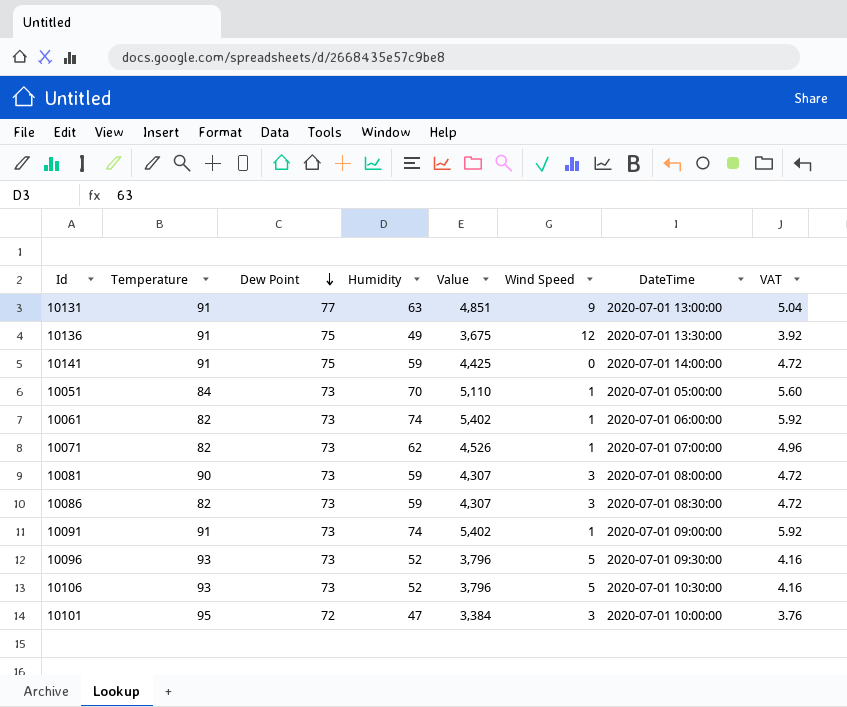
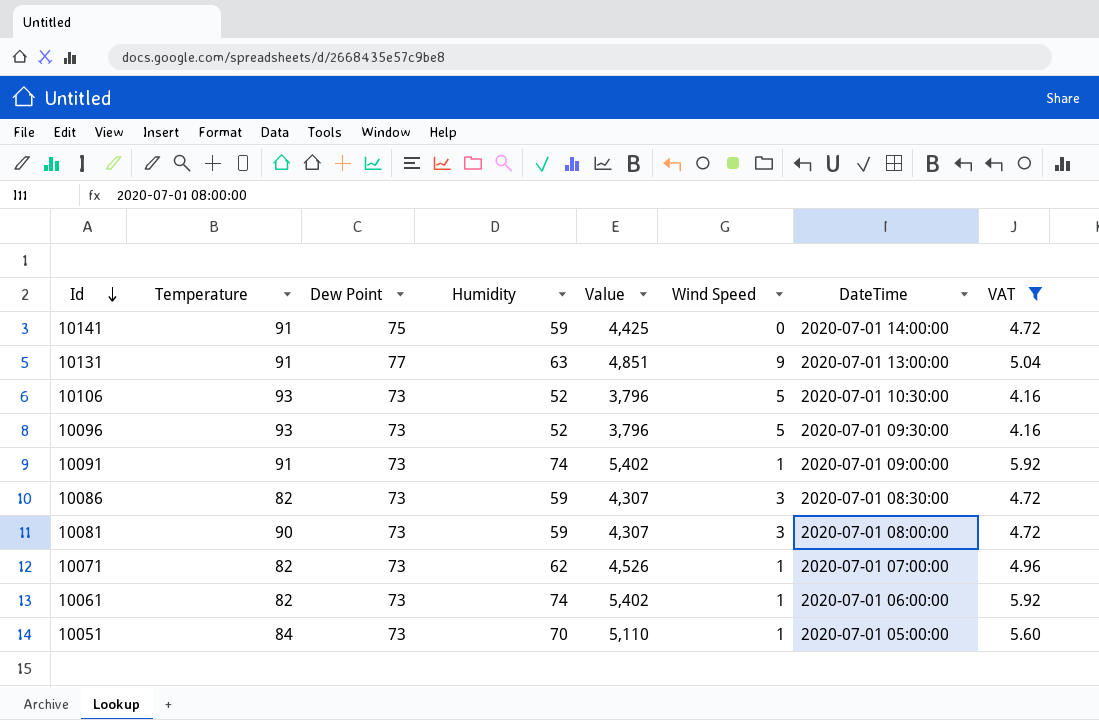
filter: none -> VAT >= 4.16
row order: Dew Point descending -> Id descending

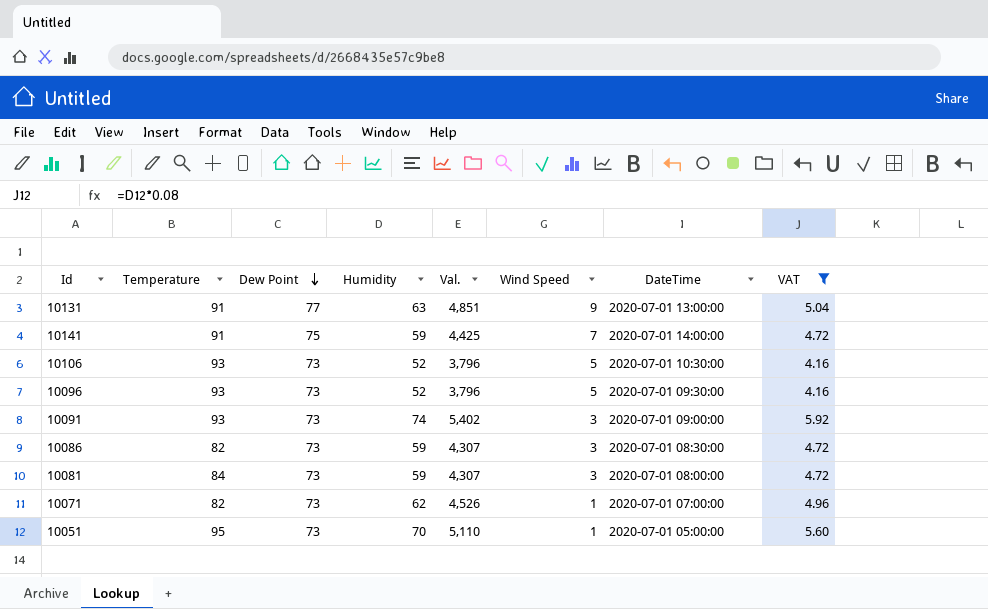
row order: Id descending -> Dew Point descending
column name: Value -> Val.
row 10061: 82 | 73 | 74 | 5,402 | 1 | 2020-07-01 06:00:00 | 5.92 -> none
10141 | Wind Speed: 0 -> 7
10091 | Temperature: 91 -> 93
10091 | Wind Speed: 1 -> 3
10081 | Temperature: 90 -> 84
10051 | Temperature: 84 -> 95

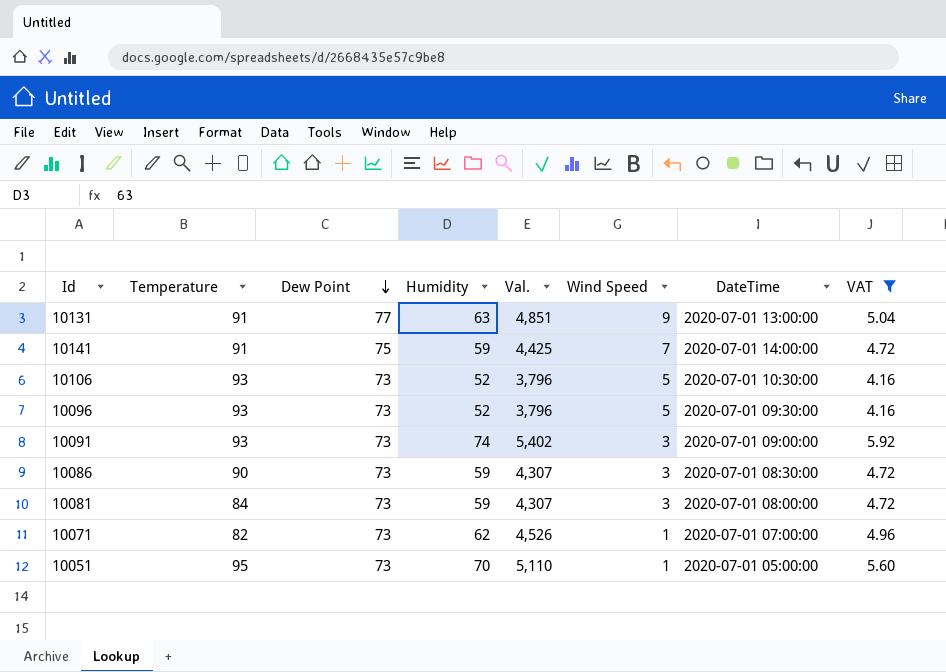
10086 | Temperature: 82 -> 90

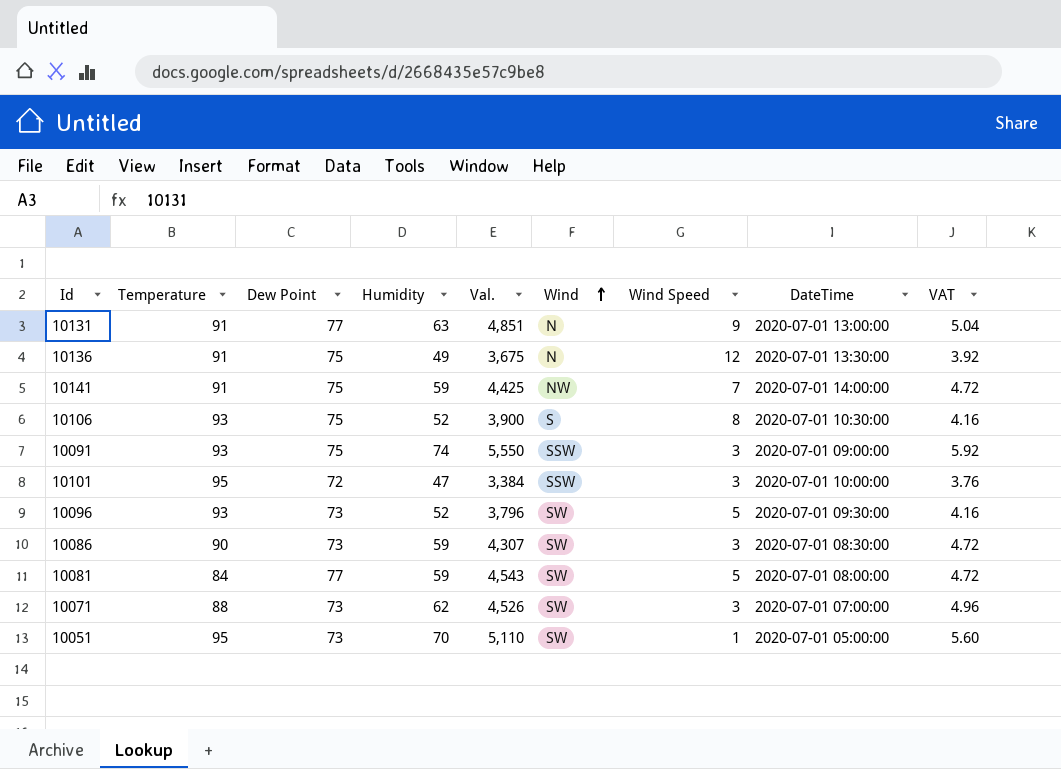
filter: VAT >= 4.16 -> none
row order: Dew Point descending -> Wind ascending
column Wind | position: none -> 6
10106 | Dew Point: 73 -> 75
10106 | Val.: 3,796 -> 3,900
10106 | Wind Speed: 5 -> 8
10091 | Dew Point: 73 -> 75
10091 | Val.: 5,402 -> 5,550
10081 | Dew Point: 73 -> 77
10081 | Val.: 4,307 -> 4,543
10081 | Wind Speed: 3 -> 5
10071 | Temperature: 82 -> 88
10071 | Wind Speed: 1 -> 3

